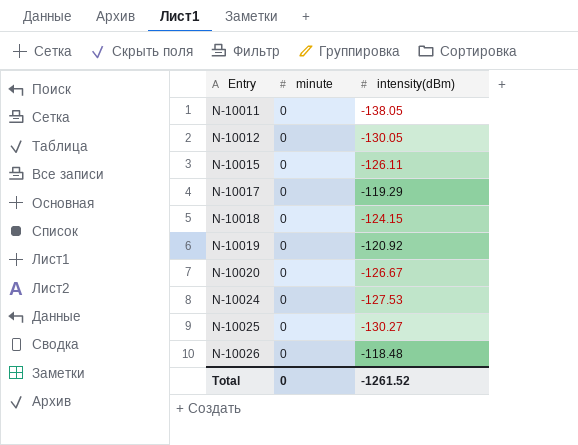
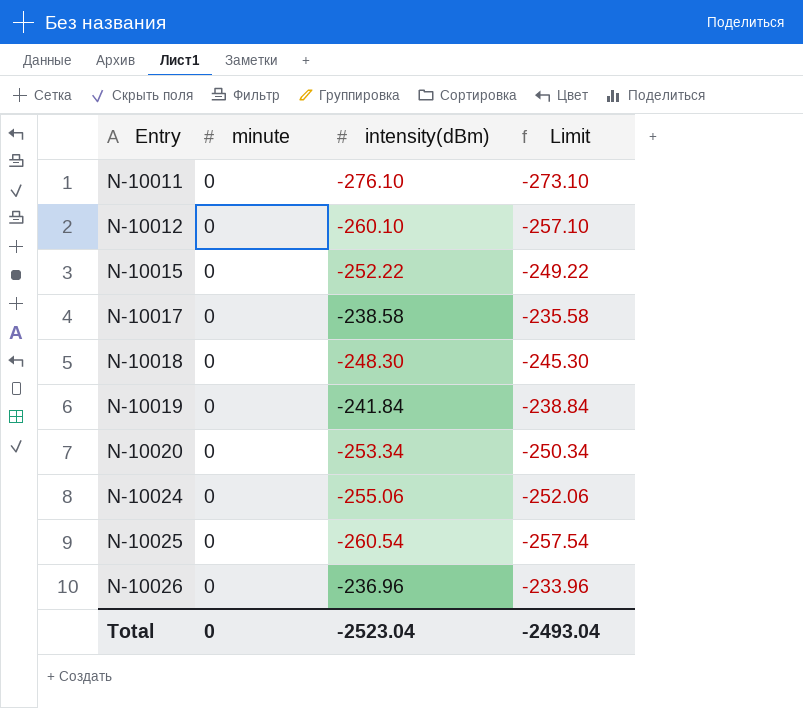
column Limit | formula: none -> [intensity(dBm)] + 3
N-10011 | intensity(dBm): -138.05 -> -276.10
N-10012 | intensity(dBm): -130.05 -> -260.10
N-10015 | intensity(dBm): -126.11 -> -252.22
N-10017 | intensity(dBm): -119.29 -> -238.58
N-10018 | intensity(dBm): -124.15 -> -248.30
N-10019 | intensity(dBm): -120.92 -> -241.84
N-10020 | intensity(dBm): -126.67 -> -253.34
N-10024 | intensity(dBm): -127.53 -> -255.06
N-10025 | intensity(dBm): -130.27 -> -260.54
N-10026 | intensity(dBm): -118.48 -> -236.96
Total | intensity(dBm): -1261.52 -> -2523.04

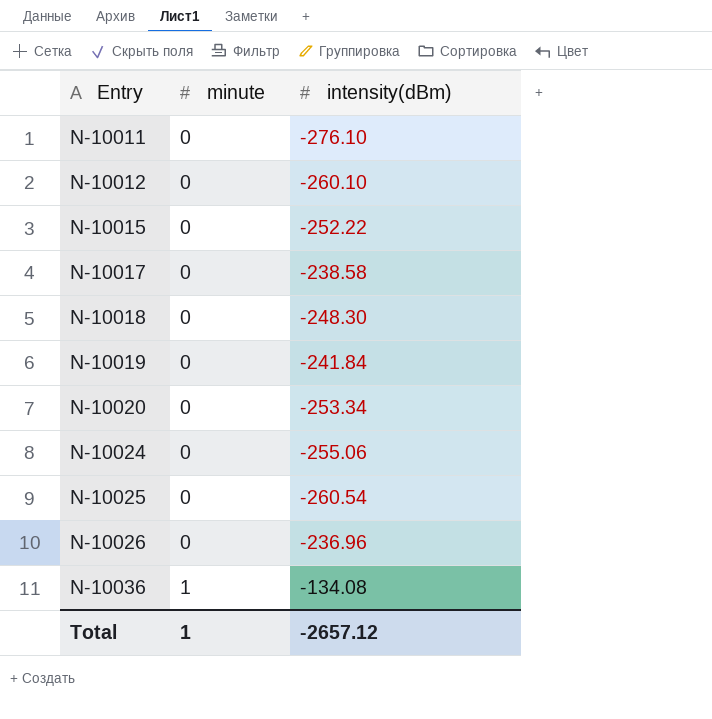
column Limit | formula: [intensity(dBm)] + 3 -> none
row N-10036: none -> 1 | -134.08
Total | minute: 0 -> 1
Total | intensity(dBm): -2523.04 -> -2657.12

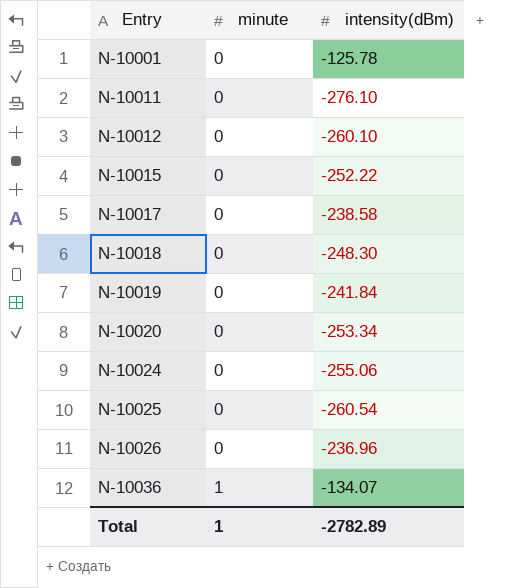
row N-10001: none -> 0 | -125.78
N-10036 | intensity(dBm): -134.08 -> -134.07
Total | intensity(dBm): -2657.12 -> -2782.89

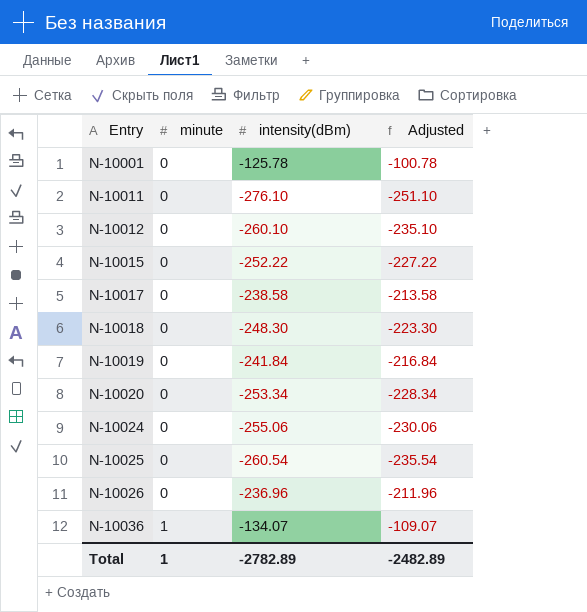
column Adjusted | formula: none -> [intensity(dBm)] + 25

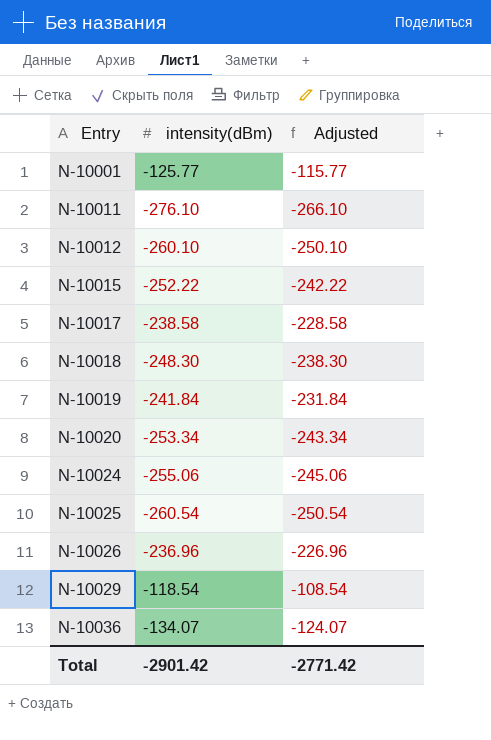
column minute | position: 2 -> none
column Adjusted | formula: [intensity(dBm)] + 25 -> [intensity(dBm)] + 10
N-10001 | intensity(dBm): -125.78 -> -125.77
row N-10029: none -> -118.54 | -108.54
Total | intensity(dBm): -2782.89 -> -2901.42
Total | Adjusted: -2482.89 -> -2771.42

